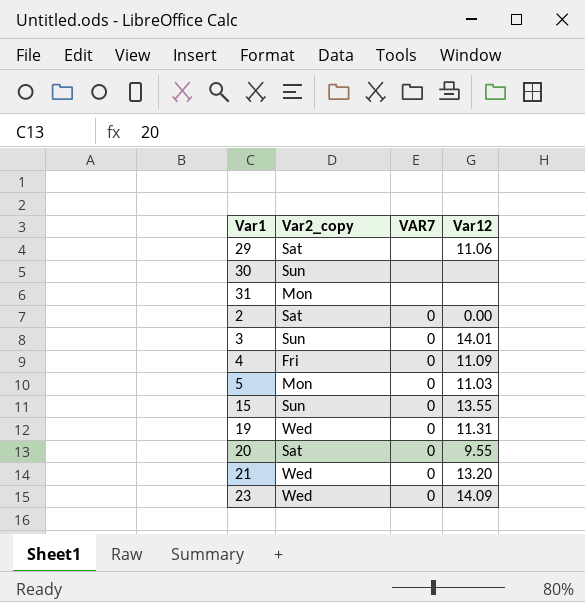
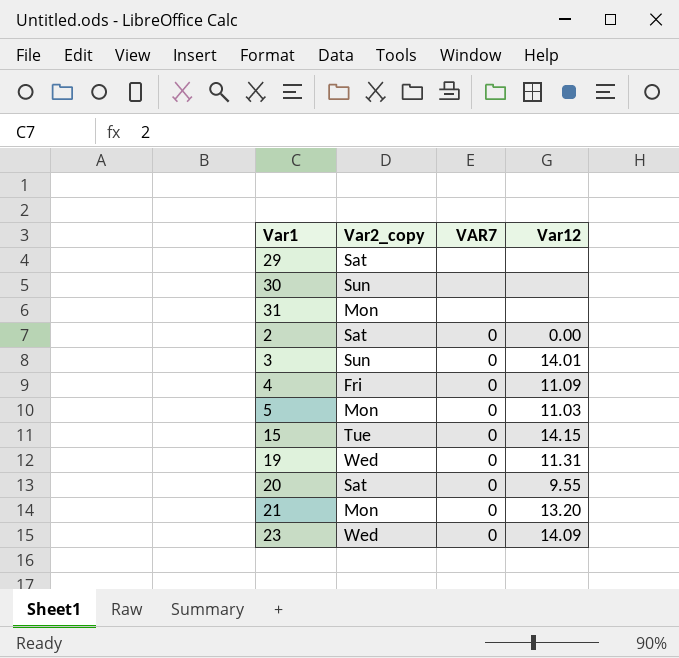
29 | Var12: 11.06 -> none
15 | Var2_copy: Sun -> Tue
15 | Var12: 13.55 -> 14.15
21 | Var2_copy: Wed -> Mon

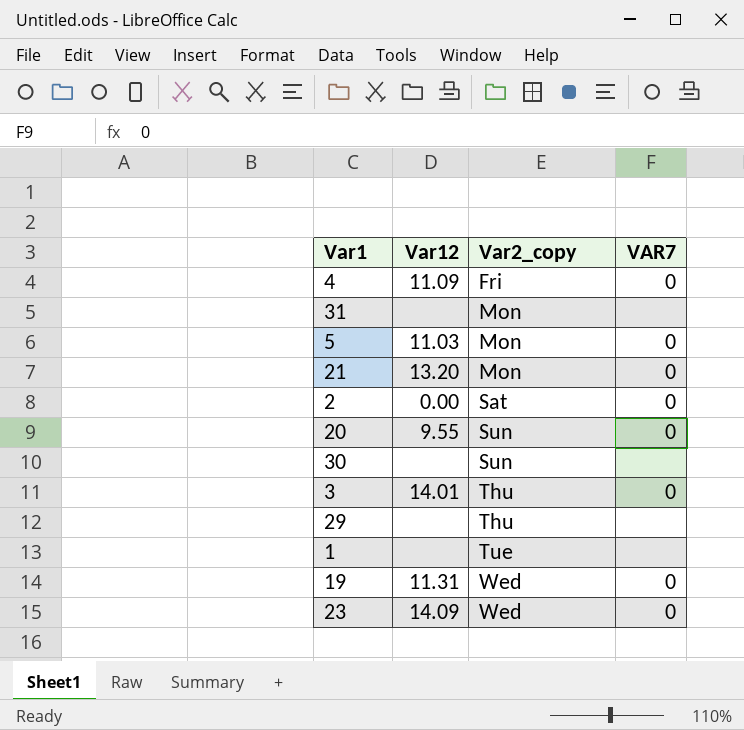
row order: none -> Var2_copy ascending
column Var12 | position: 4 -> 2
row 15: Tue | 0 | 14.15 -> none
20 | Var2_copy: Sat -> Sun
3 | Var2_copy: Sun -> Thu
29 | Var2_copy: Sat -> Thu
row 1: none -> none | Tue | none

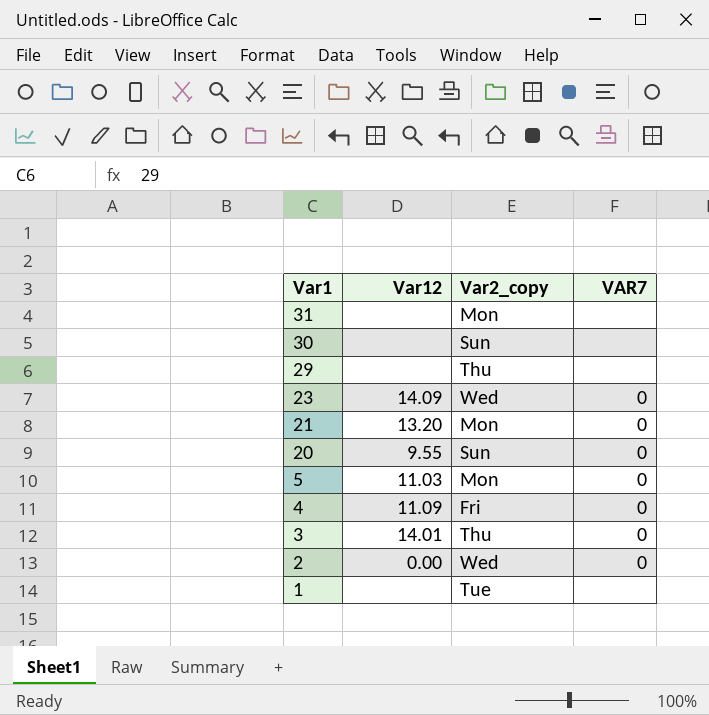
row order: Var2_copy ascending -> Var1 descending
row 19: 11.31 | Wed | 0 -> none
2 | Var2_copy: Sat -> Wed

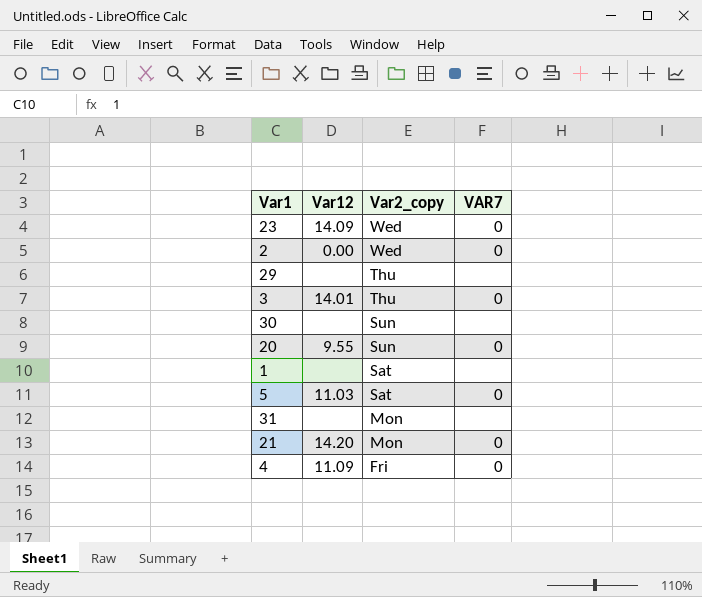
row order: Var1 descending -> Var2_copy descending
1 | Var2_copy: Tue -> Sat
5 | Var2_copy: Mon -> Sat
21 | Var12: 13.20 -> 14.20

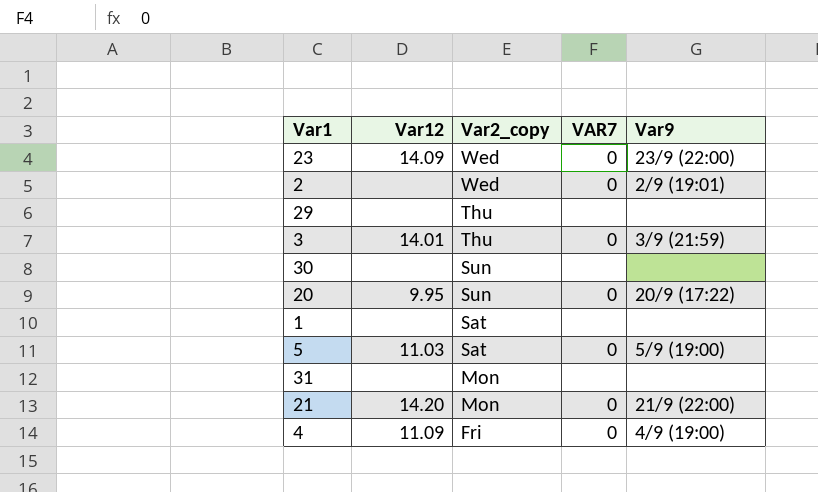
column Var9 | position: none -> 5
2 | Var12: 0.00 -> none
20 | Var12: 9.55 -> 9.95

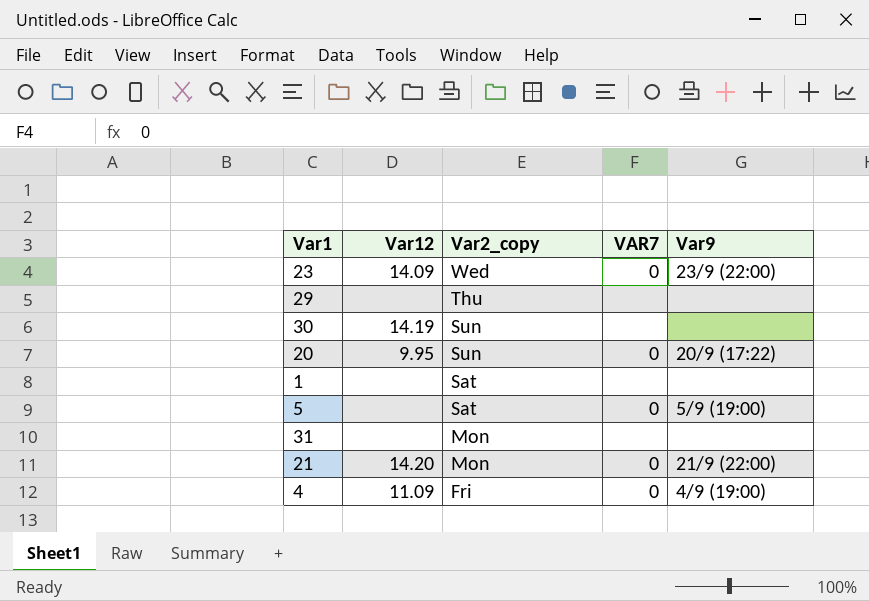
row 2: none | Wed | 0 | 2/9 (19:01) -> none
row 3: 14.01 | Thu | 0 | 3/9 (21:59) -> none
30 | Var12: none -> 14.19
5 | Var12: 11.03 -> none

